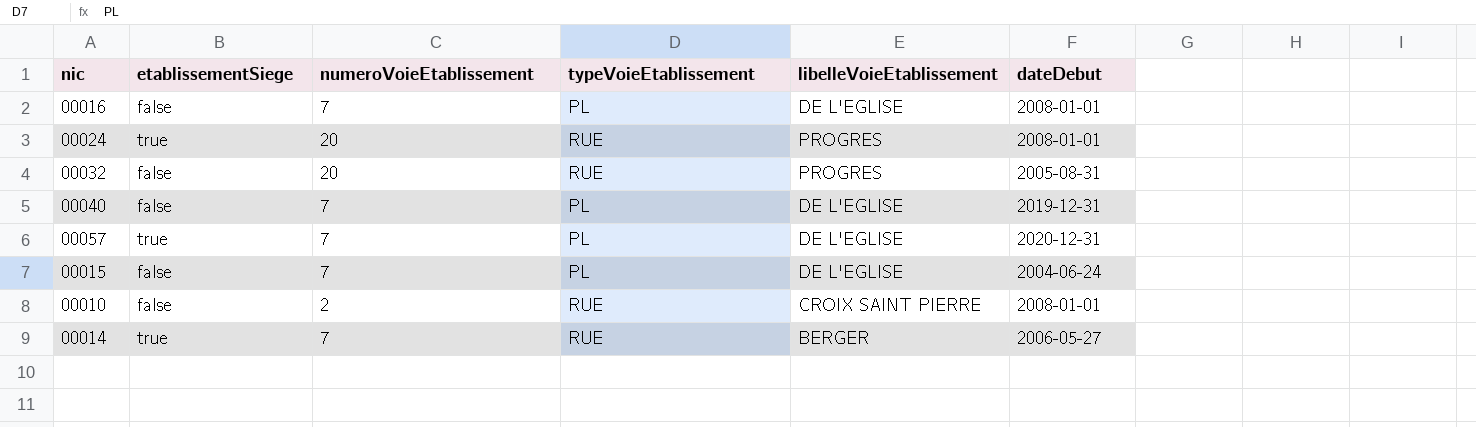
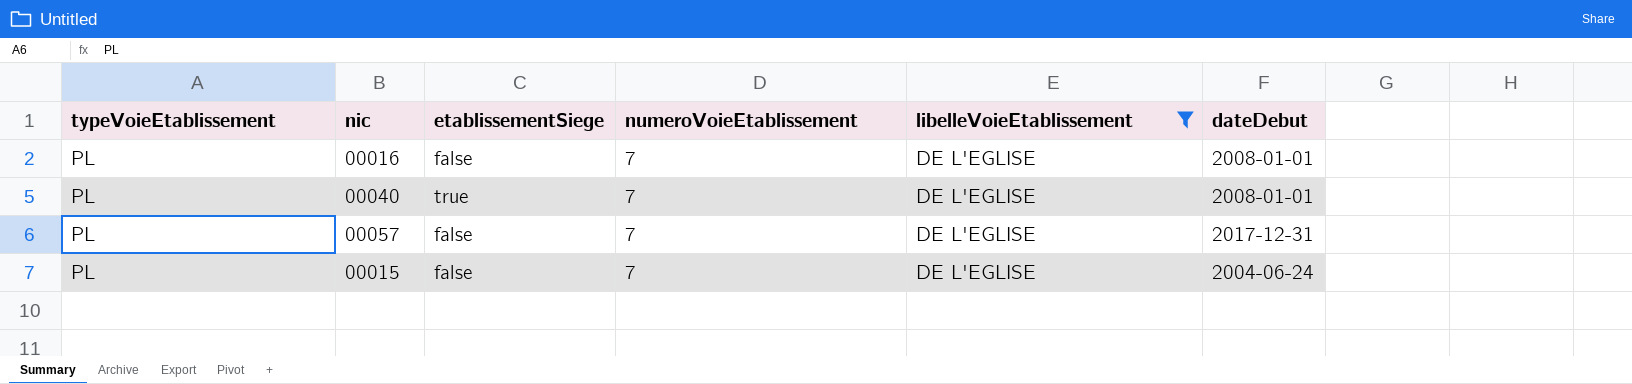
filter: none -> libelleVoieEtablissement = DE L'EGLISE
column typeVoieEtablissement | position: 4 -> 1
00040 | etablissementSiege: false -> true
00040 | dateDebut: 2019-12-31 -> 2008-01-01
00057 | etablissementSiege: true -> false
00057 | dateDebut: 2020-12-31 -> 2017-12-31

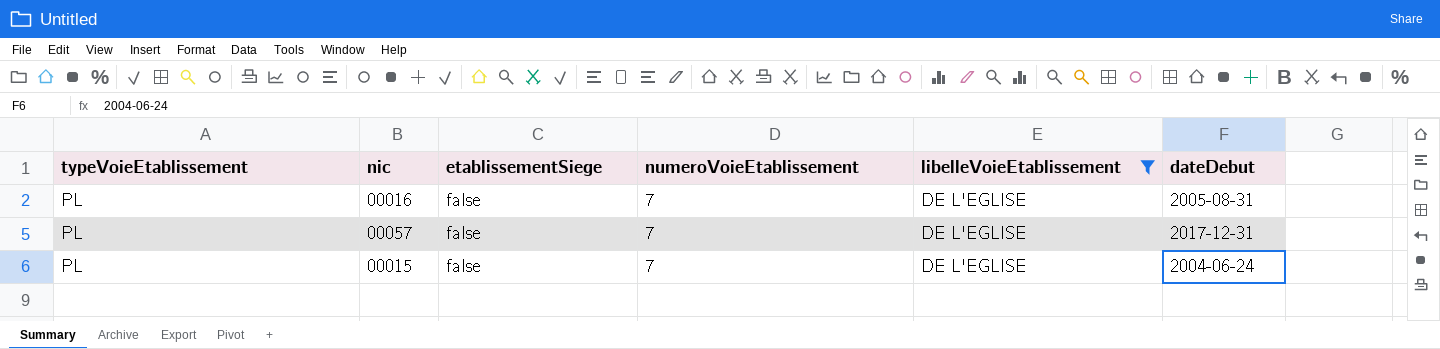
row 00040: PL | true | 7 | DE L'EGLISE | 2008-01-01 -> none
00016 | dateDebut: 2008-01-01 -> 2005-08-31

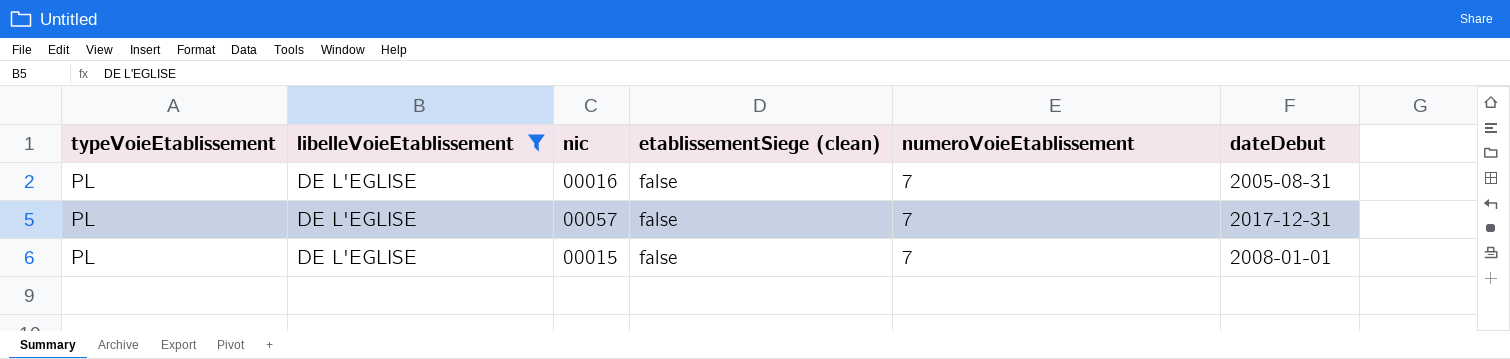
column libelleVoieEtablissement | position: 5 -> 2
column name: etablissementSiege -> etablissementSiege (clean)
00015 | dateDebut: 2004-06-24 -> 2008-01-01

